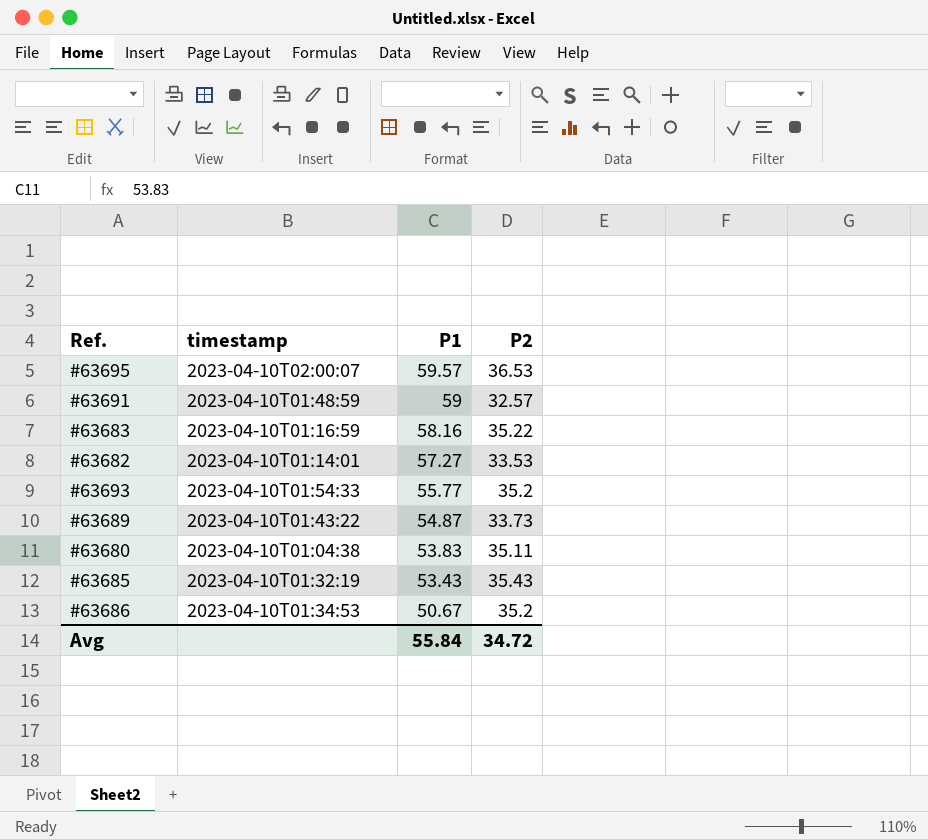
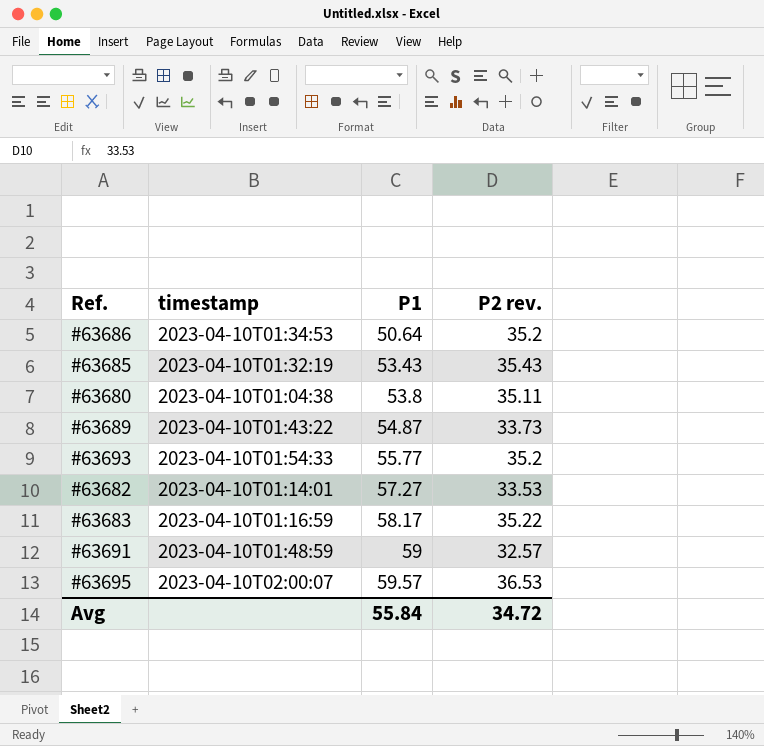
row order: P1 descending -> P1 ascending
column name: P2 -> P2 rev.
#63686 | P1: 50.67 -> 50.64
#63680 | P1: 53.83 -> 53.8
#63683 | P1: 58.16 -> 58.17

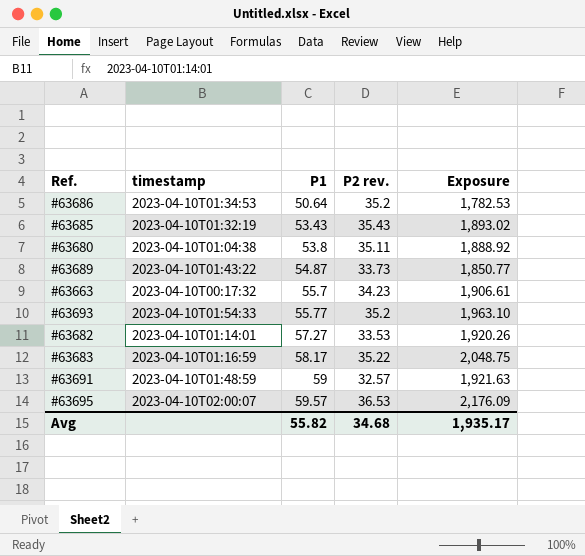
column Exposure | formula: none -> [P1] * [P2 rev.]
row #63663: none -> 2023-04-10T00:17:32 | 55.7 | 34.23 | 1,906.61
Avg | P1: 55.84 -> 55.82
Avg | P2 rev.: 34.72 -> 34.68

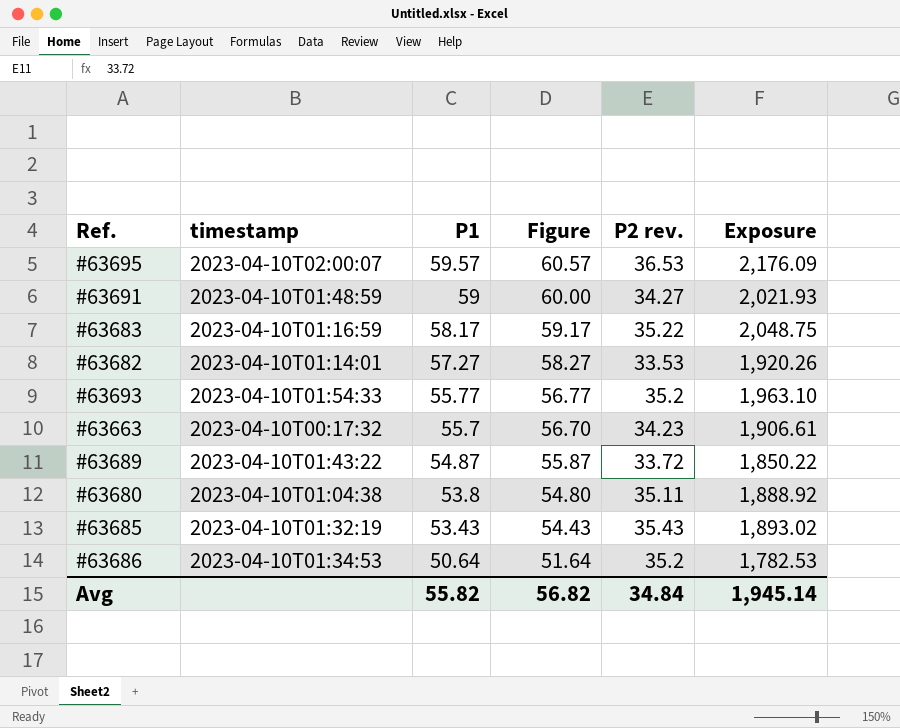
row order: P1 ascending -> P1 descending
column Figure | formula: none -> [P1] + 1
#63691 | P2 rev.: 32.57 -> 34.27
#63691 | Exposure: 1,921.63 -> 2,021.93
#63689 | P2 rev.: 33.73 -> 33.72
#63689 | Exposure: 1,850.77 -> 1,850.22
Avg | P2 rev.: 34.68 -> 34.84
Avg | Exposure: 1,935.17 -> 1,945.14

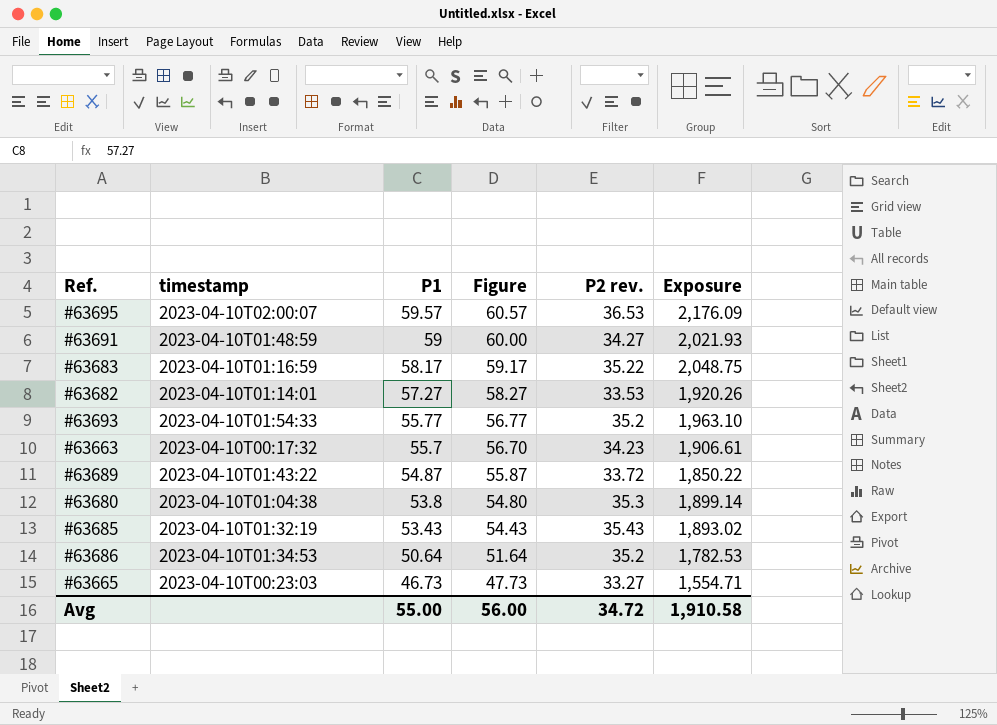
#63680 | P2 rev.: 35.11 -> 35.3
#63680 | Exposure: 1,888.92 -> 1,899.14
row #63665: none -> 2023-04-10T00:23:03 | 46.73 | 47.73 | 33.27 | 1,554.71
Avg | P1: 55.82 -> 55.00
Avg | Figure: 56.82 -> 56.00
Avg | P2 rev.: 34.84 -> 34.72
Avg | Exposure: 1,945.14 -> 1,910.58

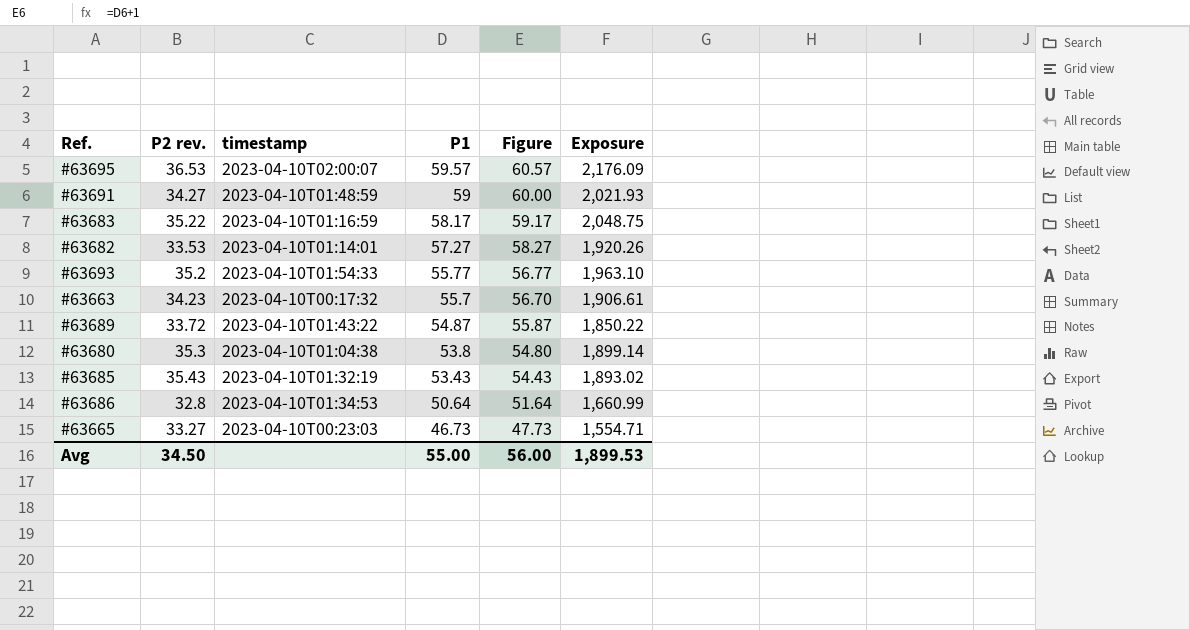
column P2 rev. | position: 5 -> 2
#63686 | P2 rev.: 35.2 -> 32.8
#63686 | Exposure: 1,782.53 -> 1,660.99
Avg | P2 rev.: 34.72 -> 34.50
Avg | Exposure: 1,910.58 -> 1,899.53

